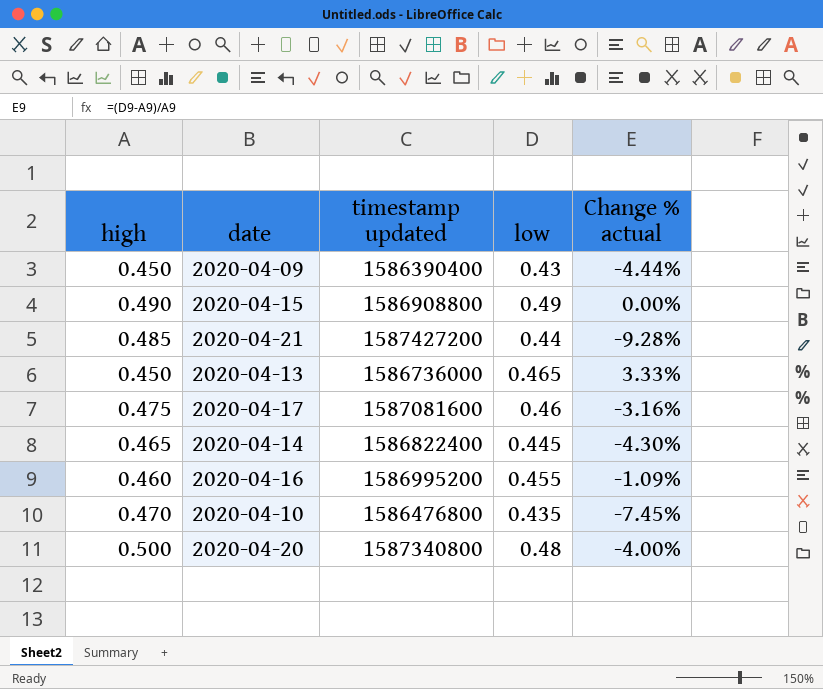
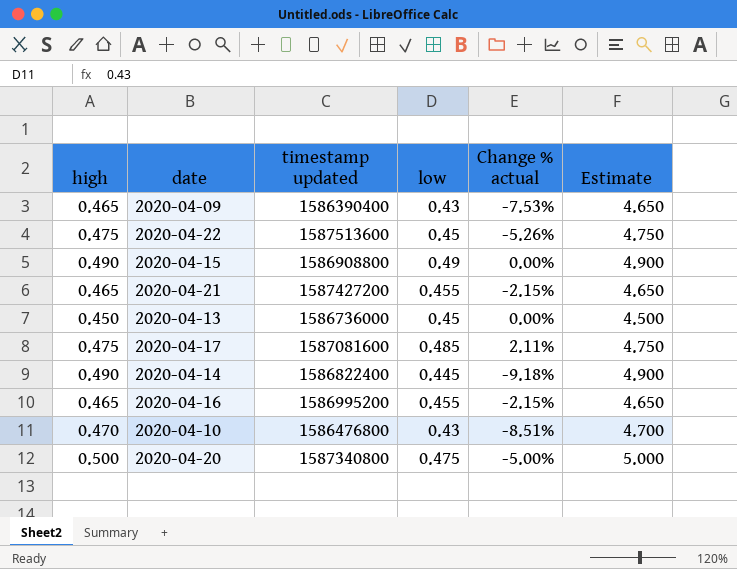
column Estimate | formula: none -> [high] * 10
2020-04-09 | high: 0.450 -> 0.465
2020-04-09 | Change % actual: -4.44% -> -7.53%
row 2020-04-22: none -> 0.475 | 1587513600 | 0.45 | -5.26% | 4.750
2020-04-21 | high: 0.485 -> 0.465
2020-04-21 | low: 0.44 -> 0.455
2020-04-21 | Change % actual: -9.28% -> -2.15%
2020-04-13 | low: 0.465 -> 0.45
2020-04-13 | Change % actual: 3.33% -> 0.00%
2020-04-17 | low: 0.46 -> 0.485
2020-04-17 | Change % actual: -3.16% -> 2.11%
2020-04-14 | high: 0.465 -> 0.490
2020-04-14 | Change % actual: -4.30% -> -9.18%
2020-04-16 | high: 0.460 -> 0.465
2020-04-16 | Change % actual: -1.09% -> -2.15%
2020-04-10 | low: 0.435 -> 0.43
2020-04-10 | Change % actual: -7.45% -> -8.51%
2020-04-20 | low: 0.48 -> 0.475
2020-04-20 | Change % actual: -4.00% -> -5.00%

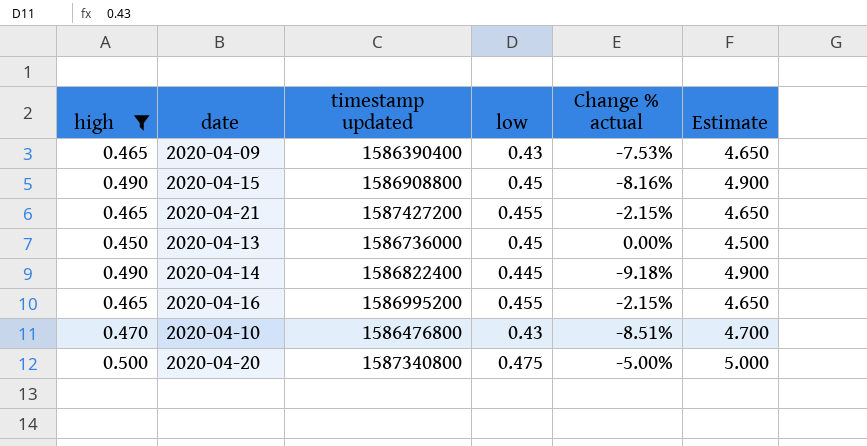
filter: none -> high != 0.475
2020-04-15 | low: 0.49 -> 0.45
2020-04-15 | Change % actual: 0.00% -> -8.16%

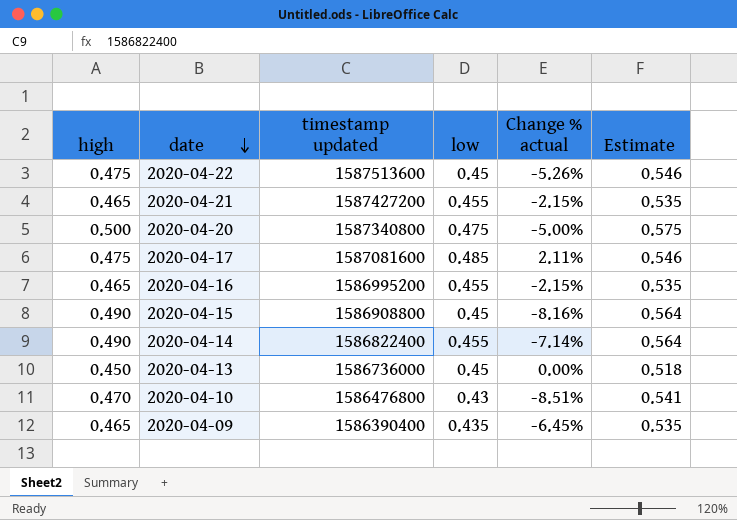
filter: high != 0.475 -> none
row order: none -> date descending
column Estimate | formula: [high] * 10 -> [high] * 1.15
2020-04-14 | low: 0.445 -> 0.455
2020-04-14 | Change % actual: -9.18% -> -7.14%
2020-04-09 | low: 0.43 -> 0.435
2020-04-09 | Change % actual: -7.53% -> -6.45%

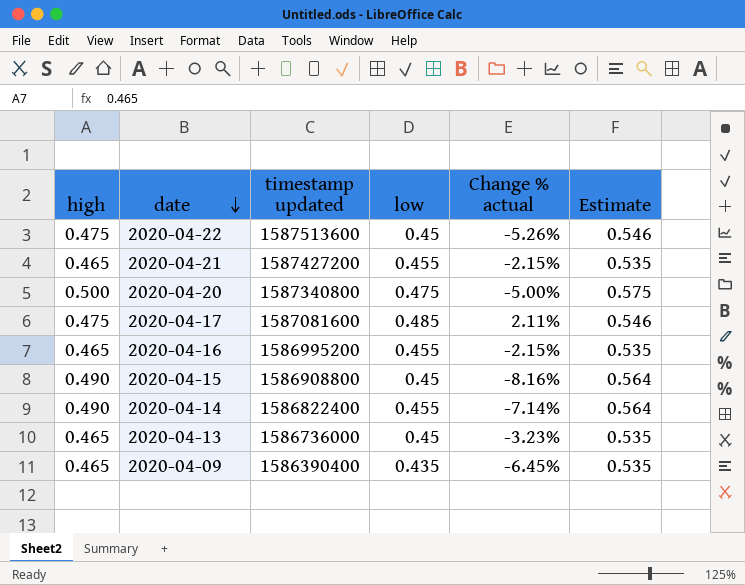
row 2020-04-10: 0.470 | 1586476800 | 0.43 | -8.51% | 0.541 -> none
2020-04-13 | high: 0.450 -> 0.465
2020-04-13 | Change % actual: 0.00% -> -3.23%
2020-04-13 | Estimate: 0.518 -> 0.535

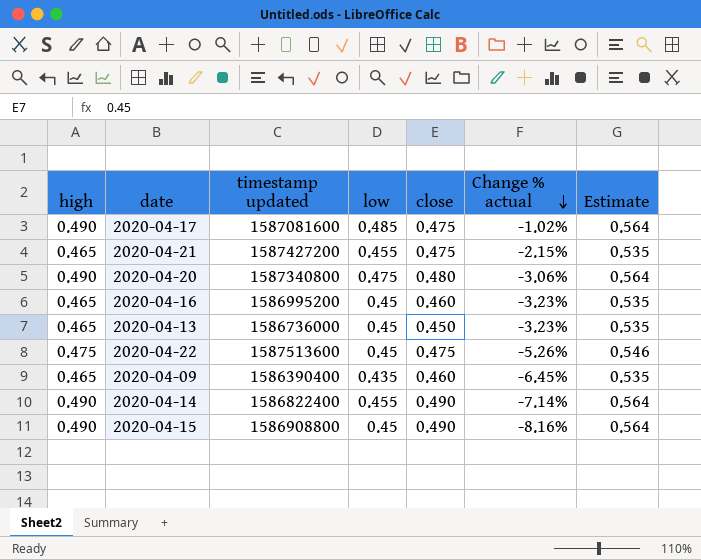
row order: date descending -> Change % actual descending
column close | position: none -> 5
2020-04-17 | high: 0.475 -> 0.490
2020-04-17 | Change % actual: 2.11% -> -1.02%
2020-04-17 | Estimate: 0.546 -> 0.564
2020-04-20 | high: 0.500 -> 0.490
2020-04-20 | Change % actual: -5.00% -> -3.06%
2020-04-20 | Estimate: 0.575 -> 0.564
2020-04-16 | low: 0.455 -> 0.45
2020-04-16 | Change % actual: -2.15% -> -3.23%

